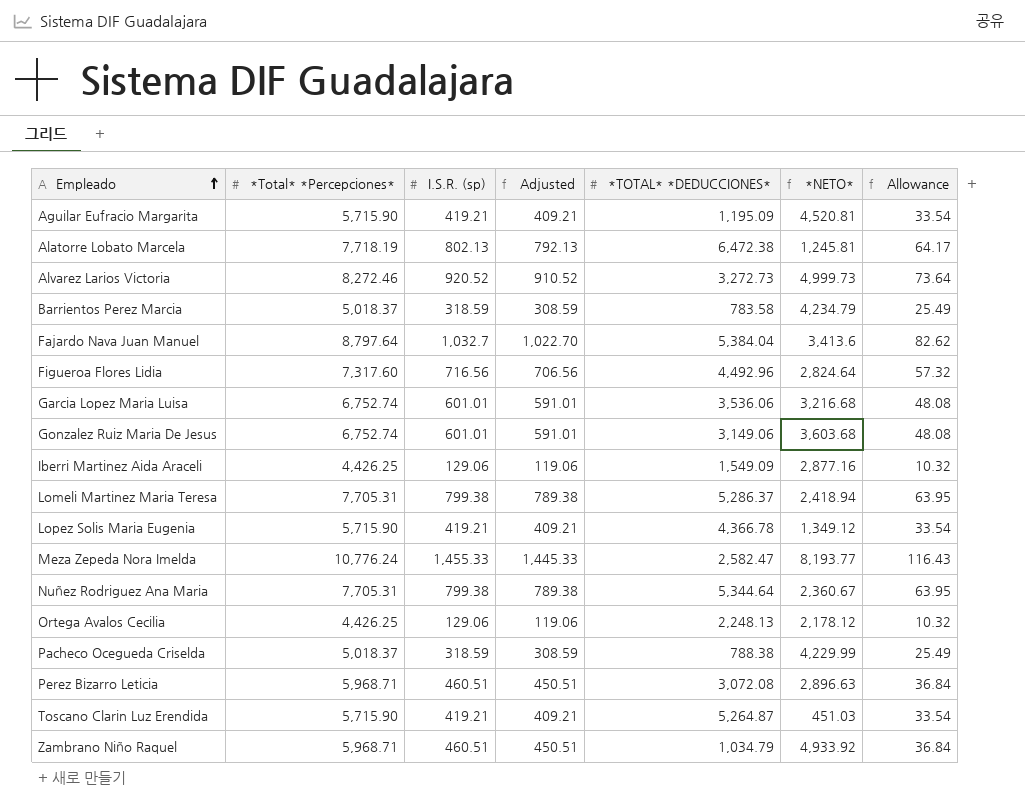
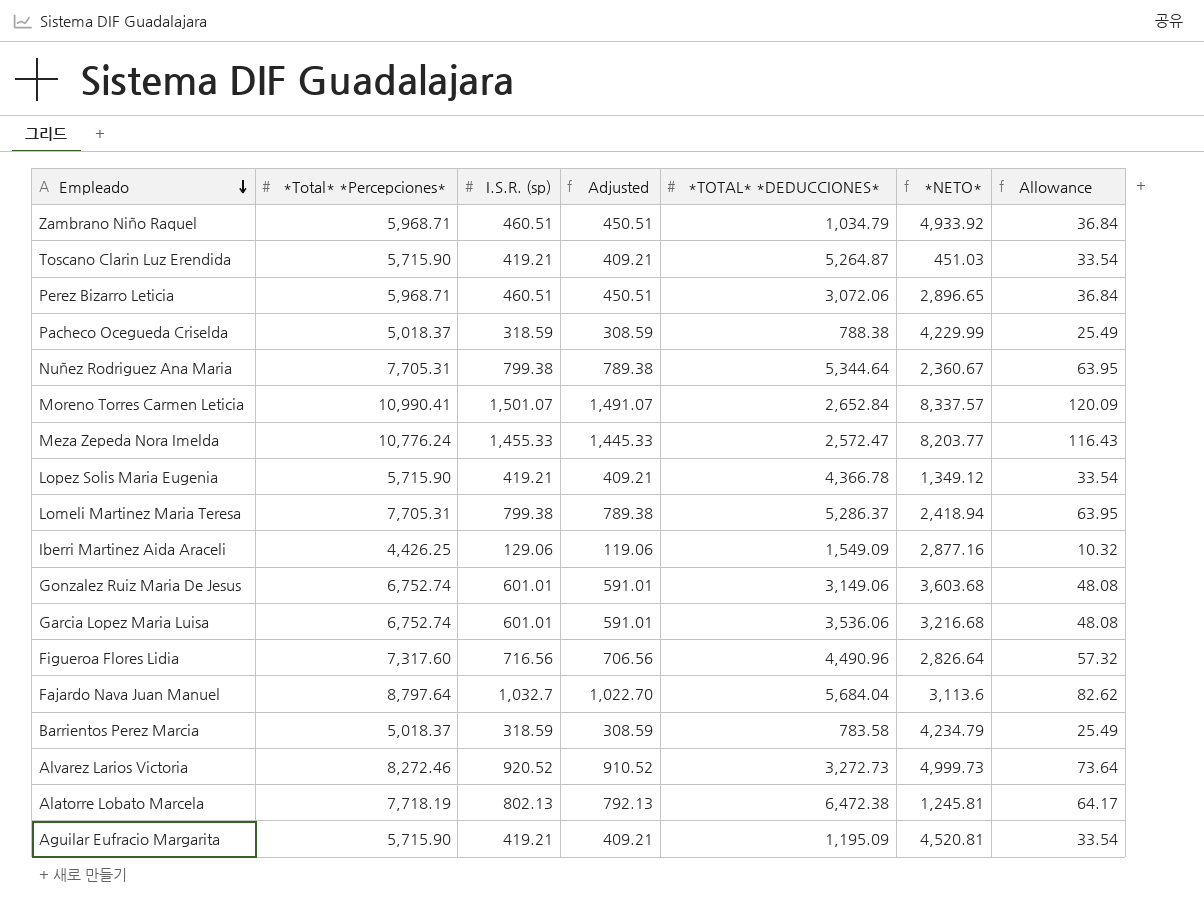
row order: Empleado ascending -> Empleado descending
row Ortega Avalos Cecilia: 4,426.25 | 129.06 | 119.06 | 2,248.13 | 2,178.12 | 10.32 -> none
Perez Bizarro Leticia | *TOTAL* *DEDUCCIONES*: 3,072.08 -> 3,072.06
Perez Bizarro Leticia | *NETO*: 2,896.63 -> 2,896.65
row Moreno Torres Carmen Leticia: none -> 10,990.41 | 1,501.07 | 1,491.07 | 2,652.84 | 8,337.57 | 120.09
Meza Zepeda Nora Imelda | *TOTAL* *DEDUCCIONES*: 2,582.47 -> 2,572.47
Meza Zepeda Nora Imelda | *NETO*: 8,193.77 -> 8,203.77
Figueroa Flores Lidia | *TOTAL* *DEDUCCIONES*: 4,492.96 -> 4,490.96
Figueroa Flores Lidia | *NETO*: 2,824.64 -> 2,826.64
Fajardo Nava Juan Manuel | *TOTAL* *DEDUCCIONES*: 5,384.04 -> 5,684.04
Fajardo Nava Juan Manuel | *NETO*: 3,413.6 -> 3,113.6

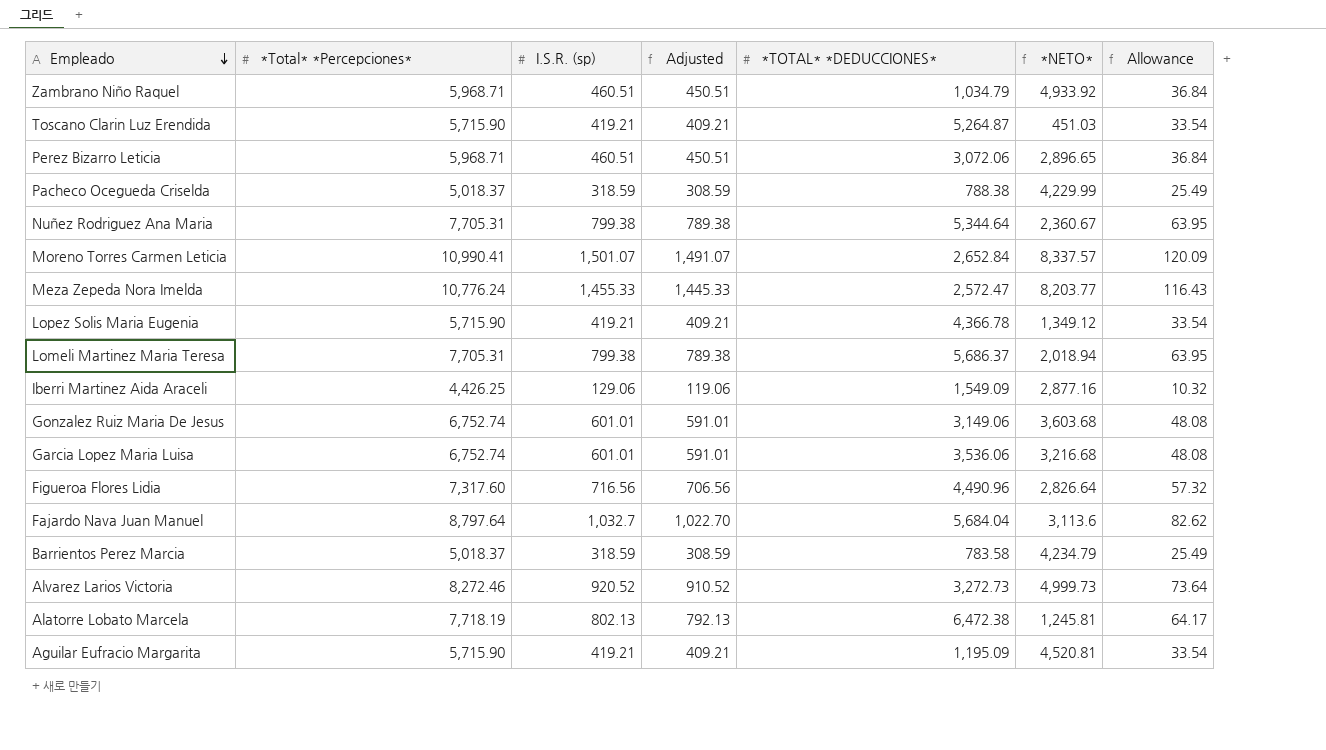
Lomeli Martinez Maria Teresa | *TOTAL* *DEDUCCIONES*: 5,286.37 -> 5,686.37
Lomeli Martinez Maria Teresa | *NETO*: 2,418.94 -> 2,018.94

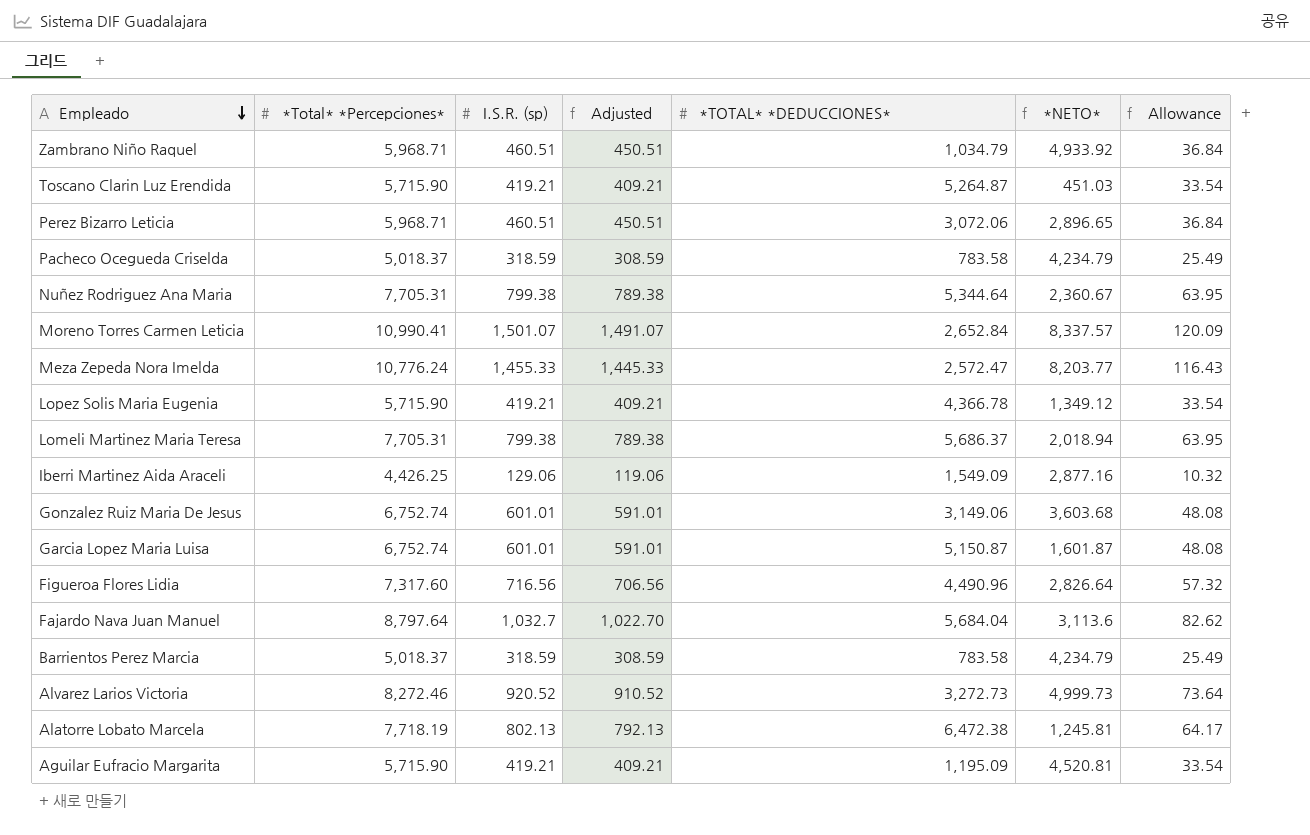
Pacheco Ocegueda Criselda | *TOTAL* *DEDUCCIONES*: 788.38 -> 783.58
Pacheco Ocegueda Criselda | *NETO*: 4,229.99 -> 4,234.79
Garcia Lopez Maria Luisa | *TOTAL* *DEDUCCIONES*: 3,536.06 -> 5,150.87
Garcia Lopez Maria Luisa | *NETO*: 3,216.68 -> 1,601.87

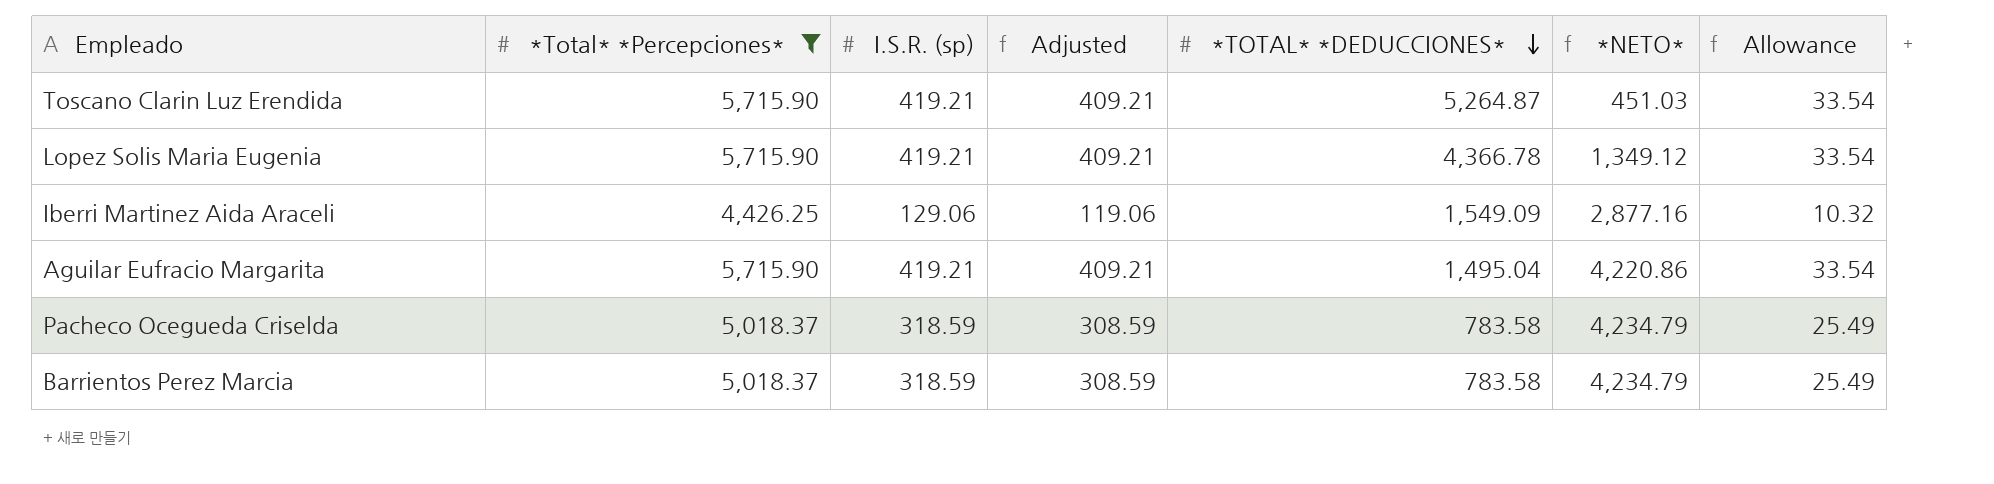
filter: none -> *Total* *Percepciones* <= 5,715.90
row order: Empleado descending -> *TOTAL* *DEDUCCIONES* descending
Aguilar Eufracio Margarita | *TOTAL* *DEDUCCIONES*: 1,195.09 -> 1,495.04
Aguilar Eufracio Margarita | *NETO*: 4,520.81 -> 4,220.86

